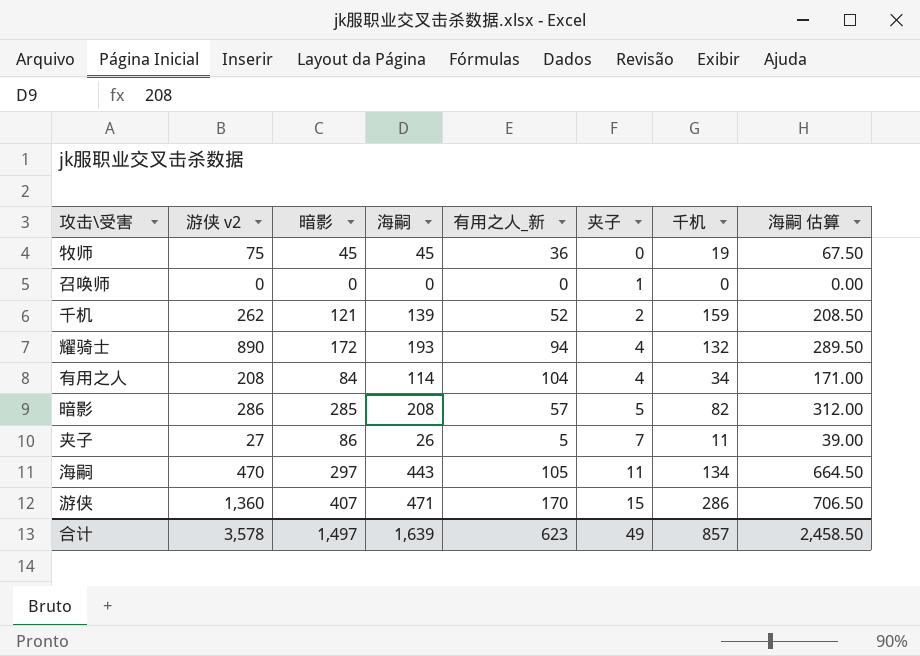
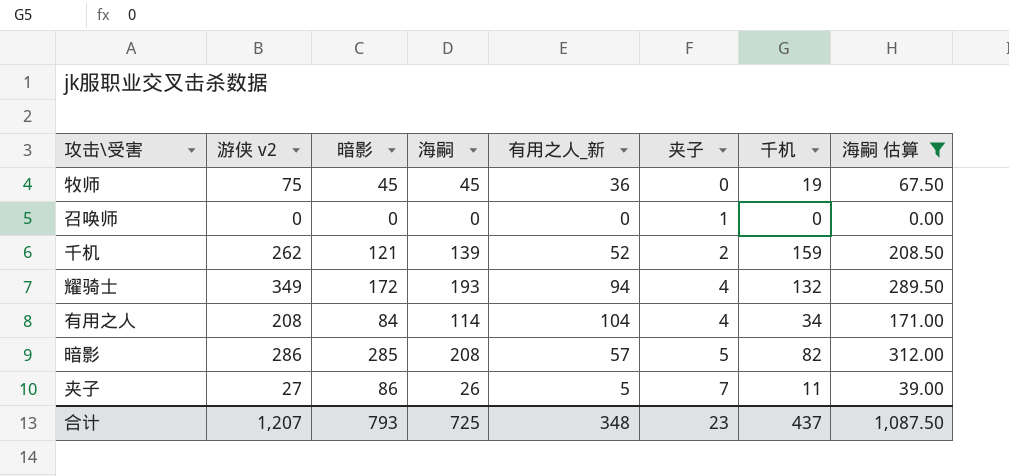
filter: none -> 海嗣 估算 <= 312.00
耀骑士 | 游侠 v2: 890 -> 349
合计 | 游侠 v2: 3,578 -> 1,207
合计 | 暗影: 1,497 -> 793
合计 | 海嗣: 1,639 -> 725
合计 | 有用之人_新: 623 -> 348
合计 | 夹子: 49 -> 23
合计 | 千机: 857 -> 437
合计 | 海嗣 估算: 2,458.50 -> 1,087.50

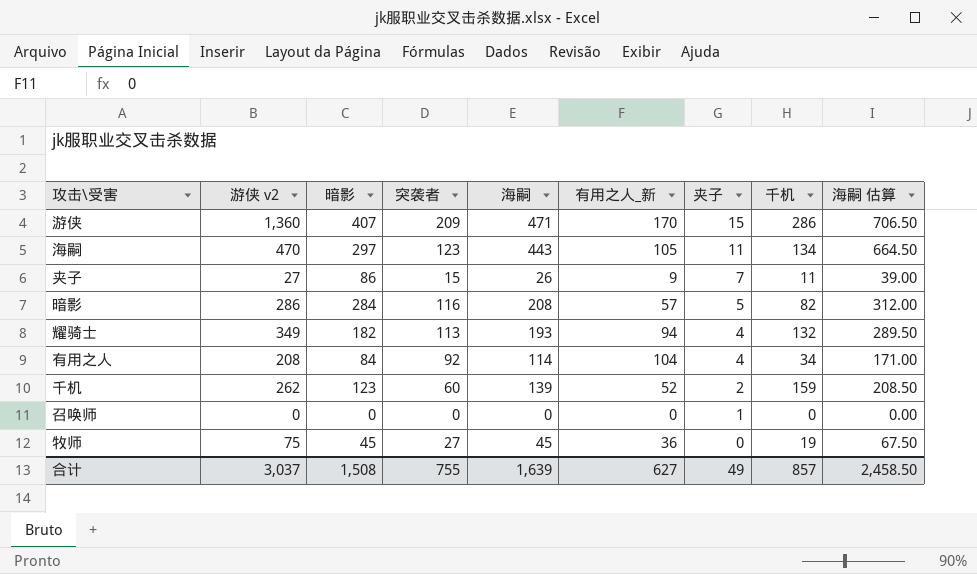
filter: 海嗣 估算 <= 312.00 -> none
row order: 夹子 ascending -> 夹子 descending
column 突袭者 | position: none -> 4
夹子 | 有用之人_新: 5 -> 9
暗影 | 暗影: 285 -> 284
耀骑士 | 暗影: 172 -> 182
千机 | 暗影: 121 -> 123
合计 | 游侠 v2: 1,207 -> 3,037
合计 | 暗影: 793 -> 1,508
合计 | 海嗣: 725 -> 1,639
合计 | 有用之人_新: 348 -> 627
合计 | 夹子: 23 -> 49
合计 | 千机: 437 -> 857
合计 | 海嗣 估算: 1,087.50 -> 2,458.50

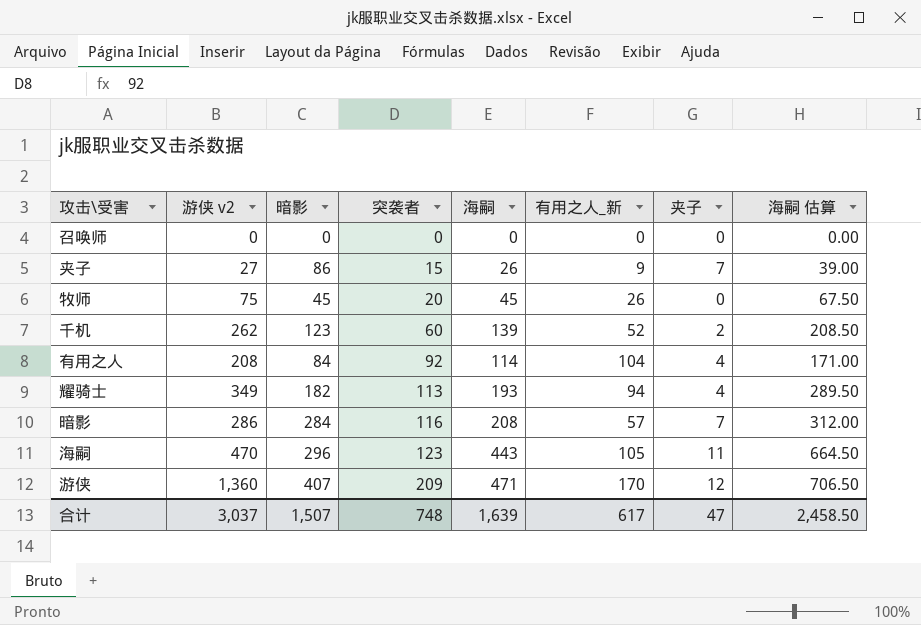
row order: 夹子 descending -> 突袭者 ascending
column 千机 | position: 8 -> none
召唤师 | 夹子: 1 -> 0
牧师 | 突袭者: 27 -> 20
牧师 | 有用之人_新: 36 -> 26
暗影 | 夹子: 5 -> 7
海嗣 | 暗影: 297 -> 296
游侠 | 夹子: 15 -> 12
合计 | 暗影: 1,508 -> 1,507
合计 | 突袭者: 755 -> 748
合计 | 有用之人_新: 627 -> 617
合计 | 夹子: 49 -> 47

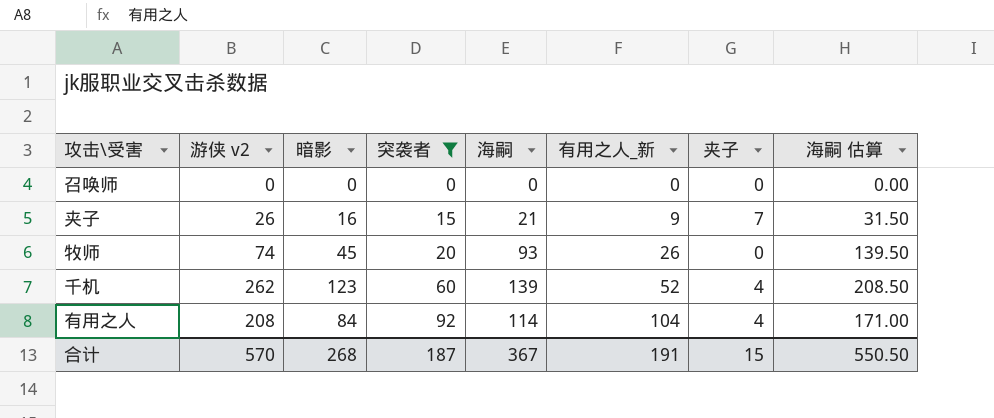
filter: none -> 突袭者 <= 92
夹子 | 游侠 v2: 27 -> 26
夹子 | 暗影: 86 -> 16
夹子 | 海嗣: 26 -> 21
夹子 | 海嗣 估算: 39.00 -> 31.50
牧师 | 游侠 v2: 75 -> 74
牧师 | 海嗣: 45 -> 93
牧师 | 海嗣 估算: 67.50 -> 139.50
千机 | 夹子: 2 -> 4
合计 | 游侠 v2: 3,037 -> 570
合计 | 暗影: 1,507 -> 268
合计 | 突袭者: 748 -> 187
合计 | 海嗣: 1,639 -> 367
合计 | 有用之人_新: 617 -> 191
合计 | 夹子: 47 -> 15
合计 | 海嗣 估算: 2,458.50 -> 550.50

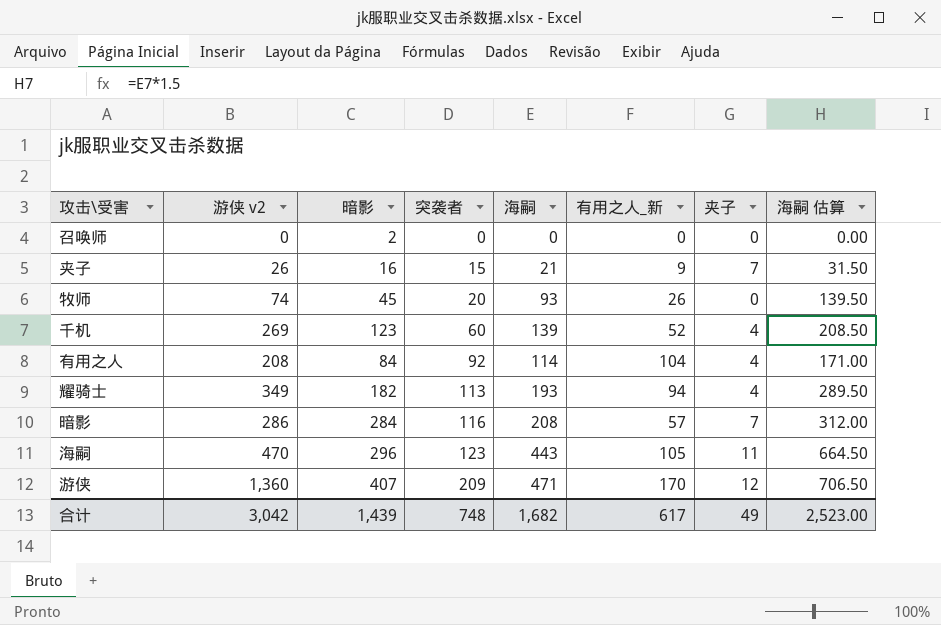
filter: 突袭者 <= 92 -> none
召唤师 | 暗影: 0 -> 2
千机 | 游侠 v2: 262 -> 269
合计 | 游侠 v2: 570 -> 3,042
合计 | 暗影: 268 -> 1,439
合计 | 突袭者: 187 -> 748
合计 | 海嗣: 367 -> 1,682
合计 | 有用之人_新: 191 -> 617
合计 | 夹子: 15 -> 49
合计 | 海嗣 估算: 550.50 -> 2,523.00

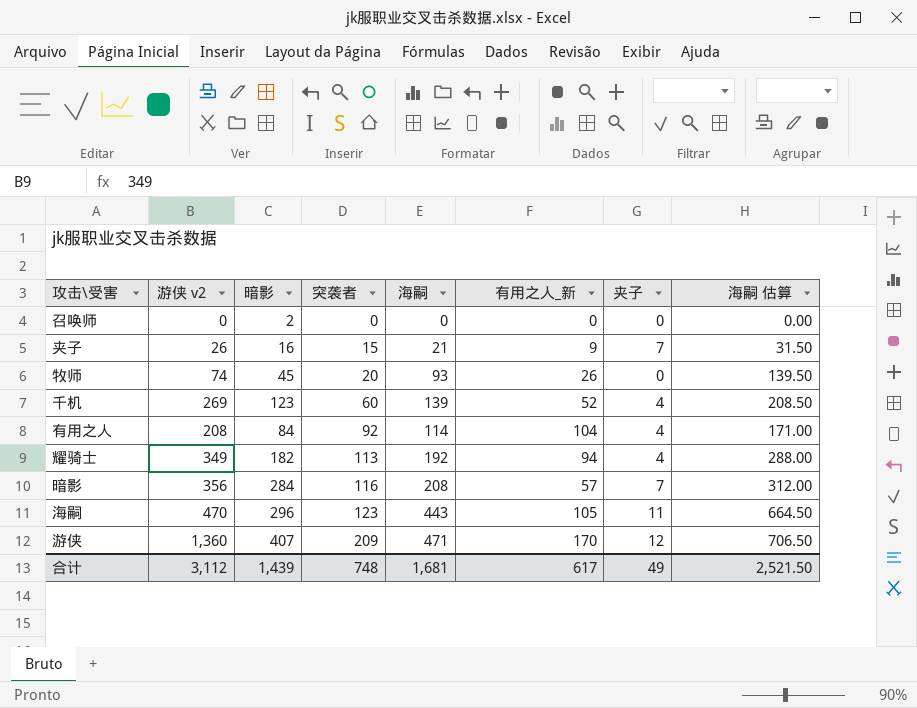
耀骑士 | 海嗣: 193 -> 192
耀骑士 | 海嗣 估算: 289.50 -> 288.00
暗影 | 游侠 v2: 286 -> 356
合计 | 游侠 v2: 3,042 -> 3,112
合计 | 海嗣: 1,682 -> 1,681
合计 | 海嗣 估算: 2,523.00 -> 2,521.50

